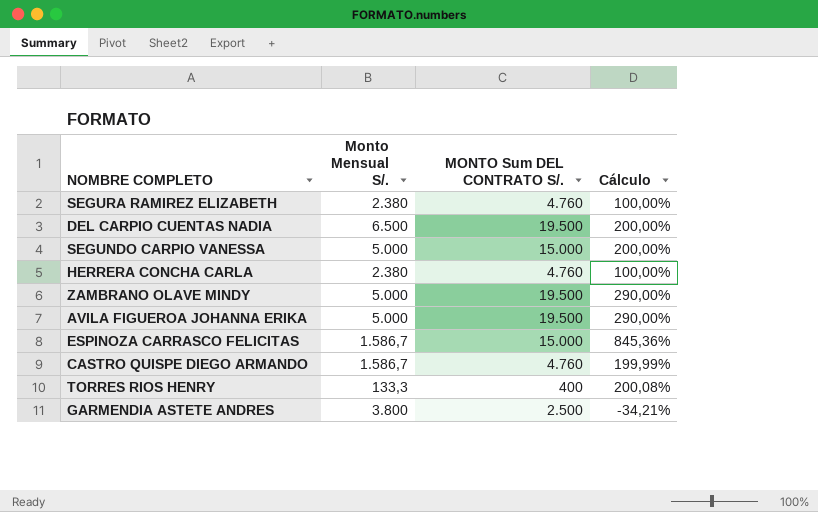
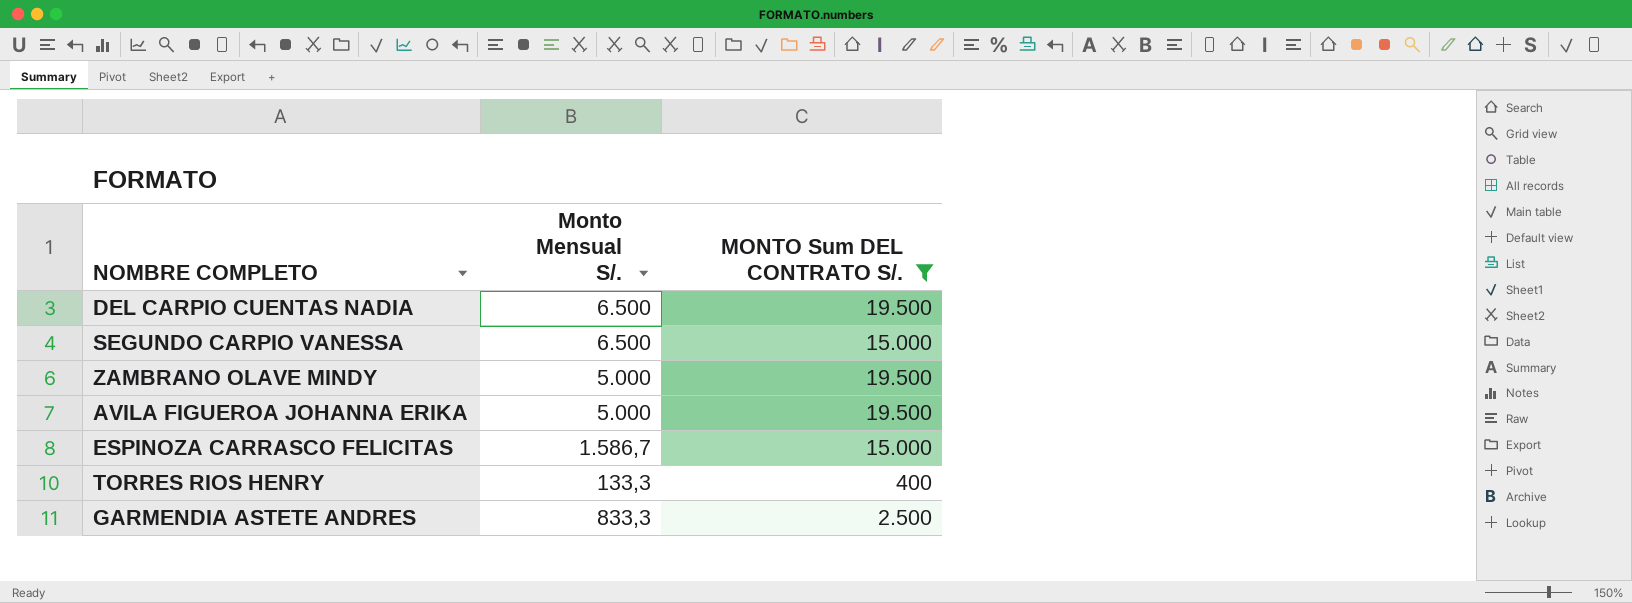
filter: none -> MONTO Sum DEL CONTRATO S/. != 4.760
column Cálculo | formula: ([MONTO Sum DEL CONTRATO S/.] - [Monto Mensual S/.]) / [Monto Mensual S/.] -> none
SEGUNDO CARPIO VANESSA | Monto Mensual S/.: 5.000 -> 6.500
GARMENDIA ASTETE ANDRES | Monto Mensual S/.: 3.800 -> 833,3

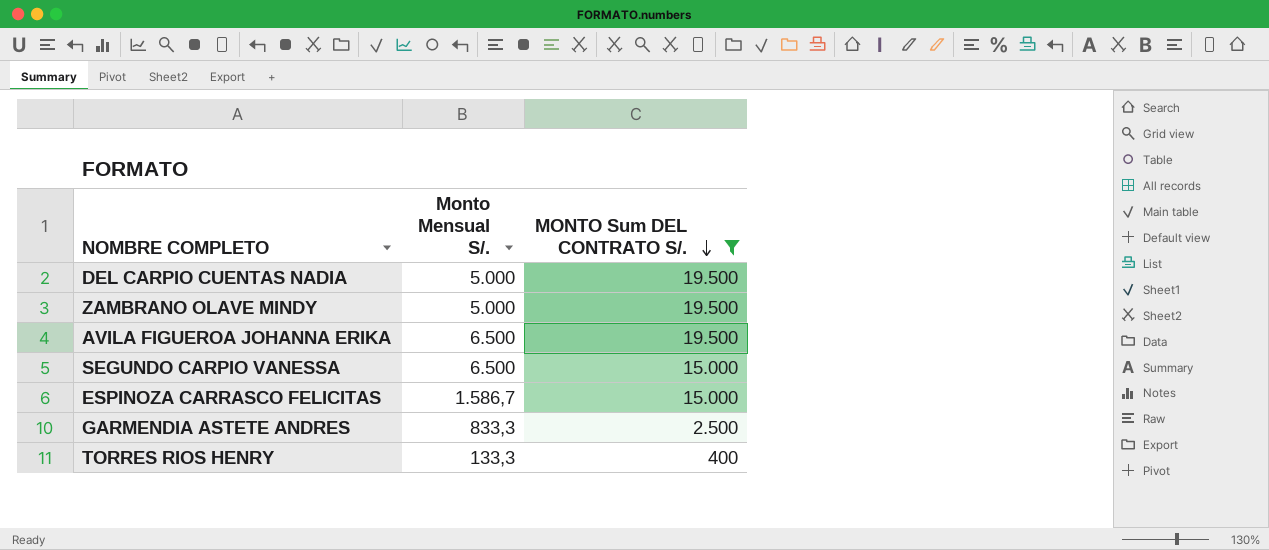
row order: none -> MONTO Sum DEL CONTRATO S/. descending
DEL CARPIO CUENTAS NADIA | Monto Mensual S/.: 6.500 -> 5.000
AVILA FIGUEROA JOHANNA ERIKA | Monto Mensual S/.: 5.000 -> 6.500

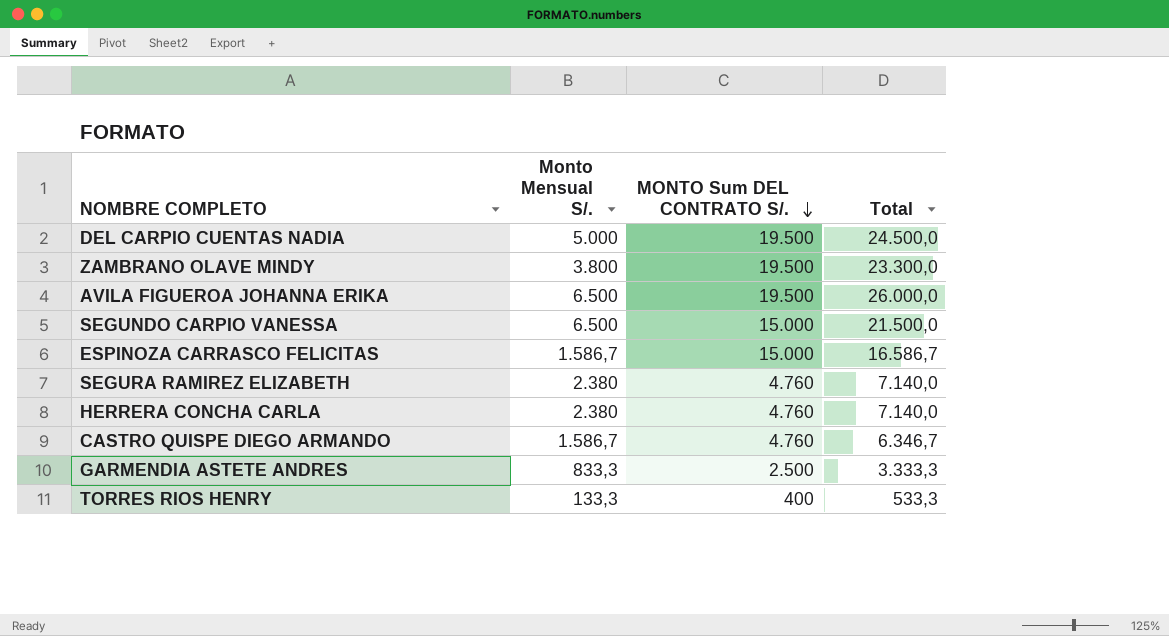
filter: MONTO Sum DEL CONTRATO S/. != 4.760 -> none
column Total | formula: none -> [Monto Mensual S/.] + [MONTO Sum DEL CONTRATO S/.]
ZAMBRANO OLAVE MINDY | Monto Mensual S/.: 5.000 -> 3.800

